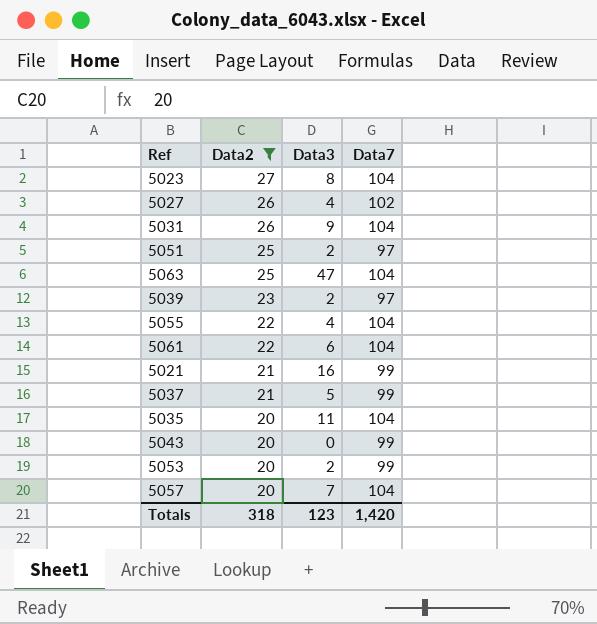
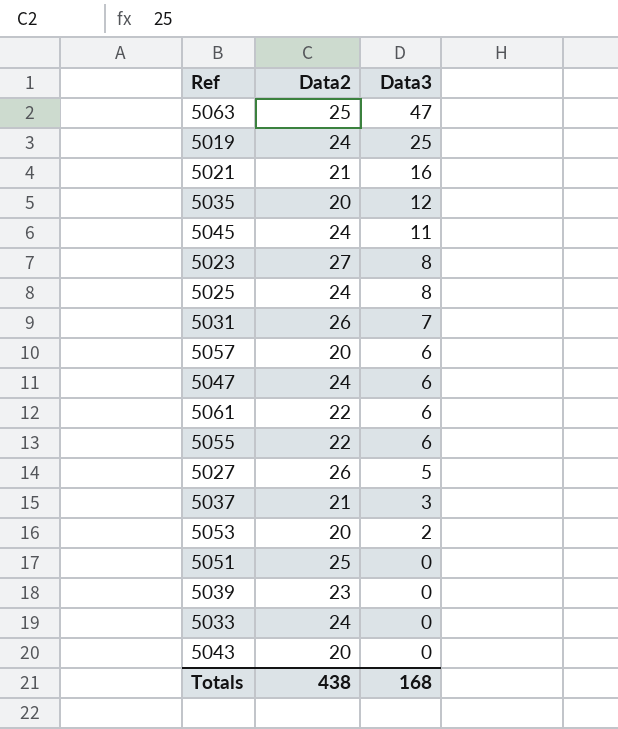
filter: Data2 != 24 -> none
row order: Data2 descending -> Data3 descending
column Data7 | position: 4 -> none
5035 | Data3: 11 -> 12
5031 | Data3: 9 -> 7
5057 | Data3: 7 -> 6
5055 | Data3: 4 -> 6
5027 | Data3: 4 -> 5
5037 | Data3: 5 -> 3
5051 | Data3: 2 -> 0
5039 | Data3: 2 -> 0
Totals | Data2: 318 -> 438
Totals | Data3: 123 -> 168

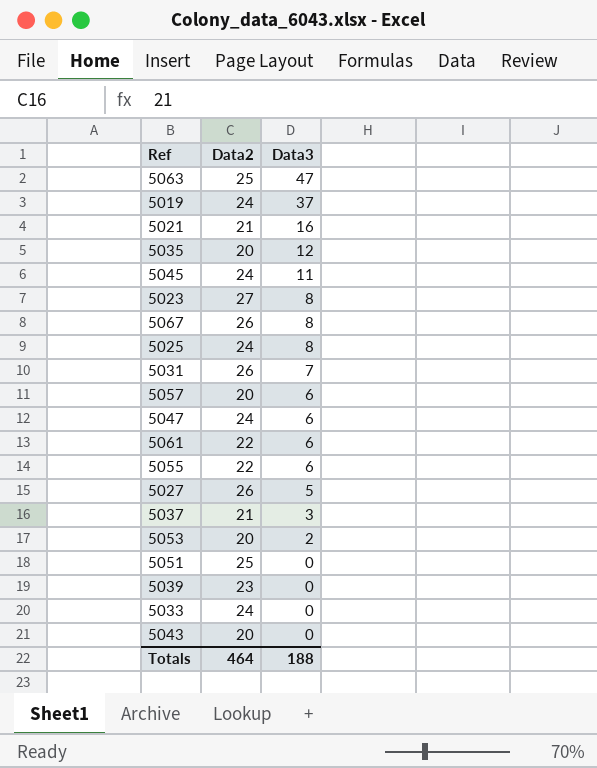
5019 | Data3: 25 -> 37
row 5067: none -> 26 | 8
Totals | Data2: 438 -> 464
Totals | Data3: 168 -> 188

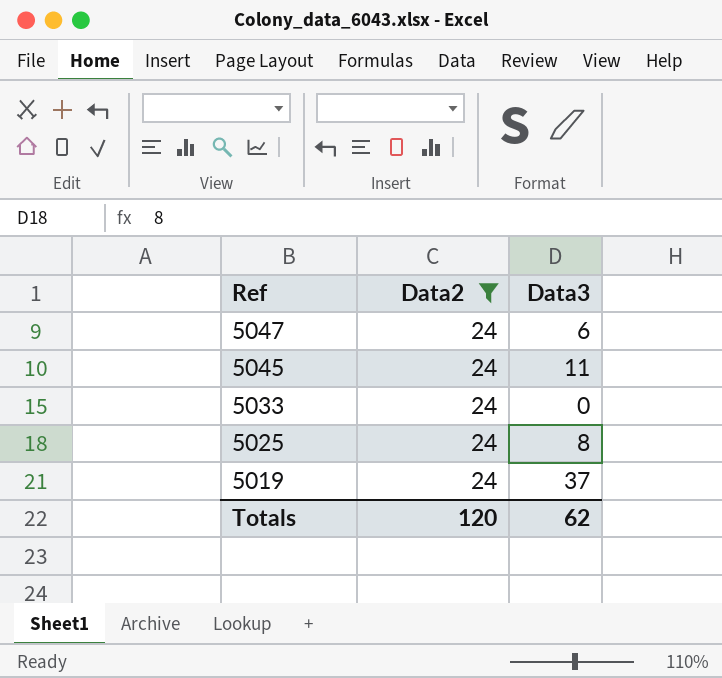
filter: none -> Data2 = 24
row order: Data3 descending -> Ref descending
Totals | Data2: 464 -> 120
Totals | Data3: 188 -> 62

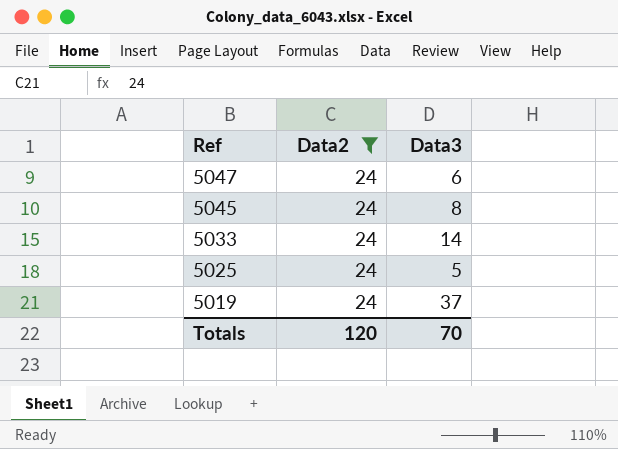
5045 | Data3: 11 -> 8
5033 | Data3: 0 -> 14
5025 | Data3: 8 -> 5
Totals | Data3: 62 -> 70

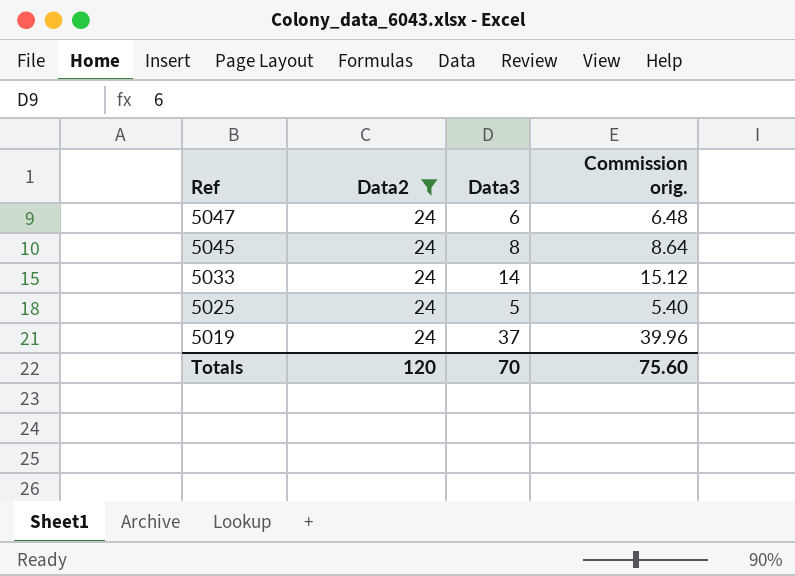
column Commission orig. | formula: none -> [Data3] * 1.08

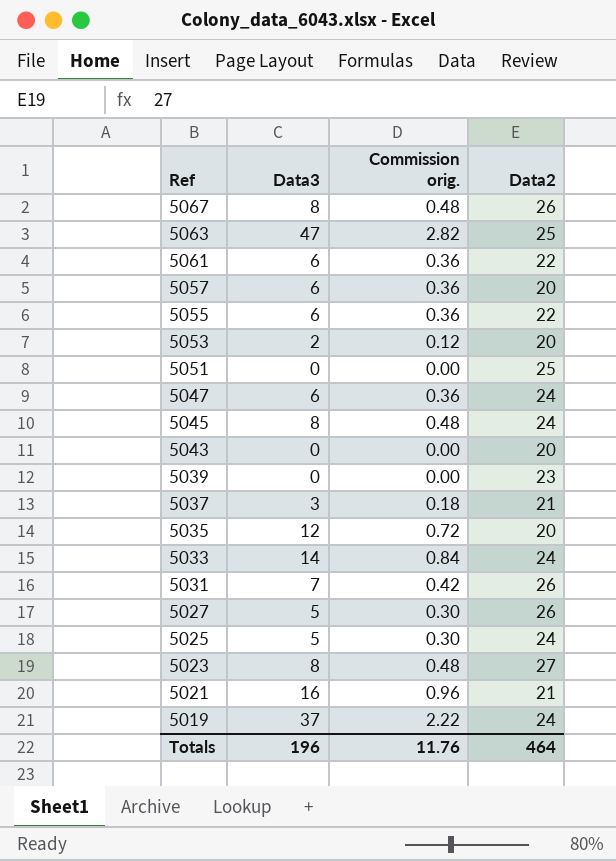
filter: Data2 = 24 -> none
column Commission orig. | formula: [Data3] * 1.08 -> [Data3] * 0.06
column Data2 | position: 2 -> 4
Totals | Data3: 70 -> 196
Totals | Commission orig.: 75.60 -> 11.76
Totals | Data2: 120 -> 464

